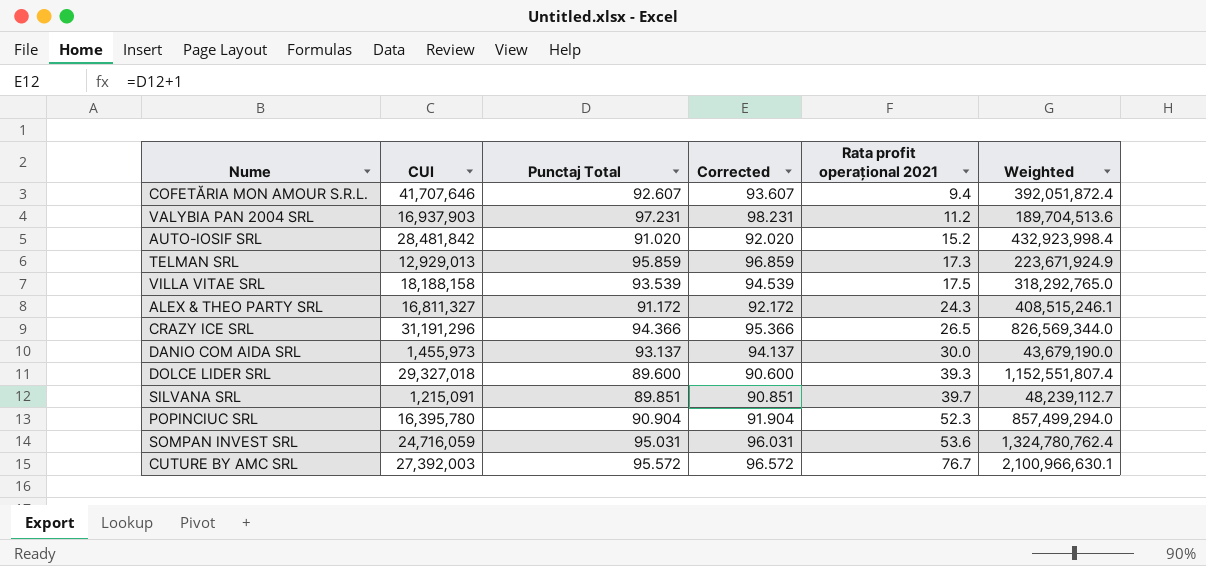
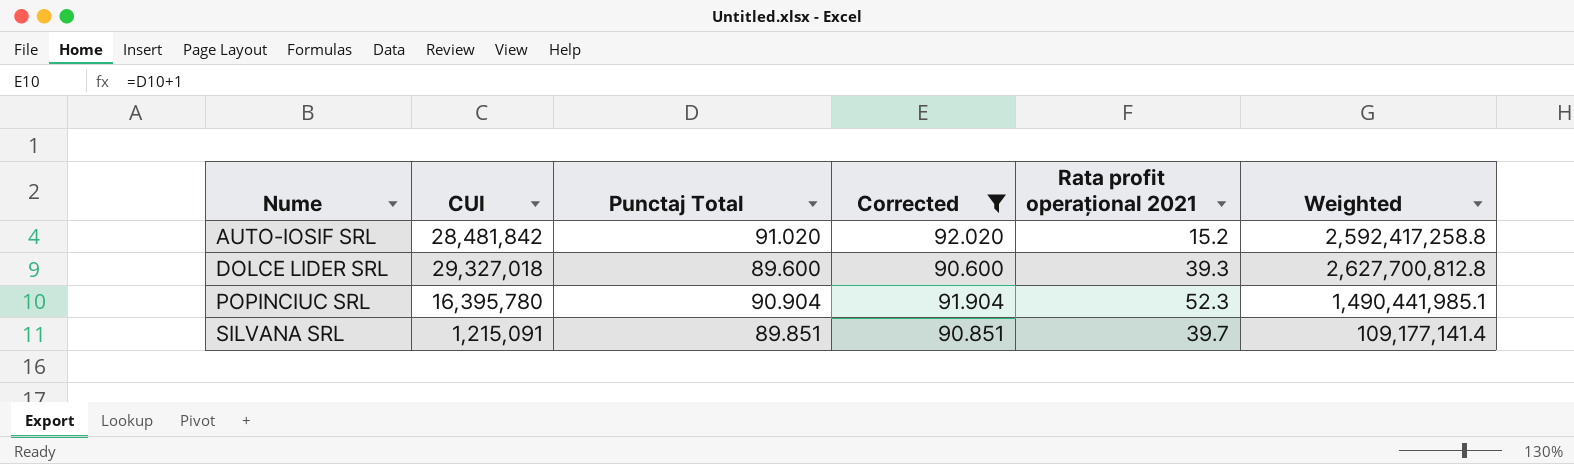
filter: none -> Corrected <= 92.020
row order: Rata profit operațional 2021 ascending -> Nume ascending
column Weighted | formula: [CUI] * [Rata profit operațional 2021] -> [CUI] * [Punctaj Total]

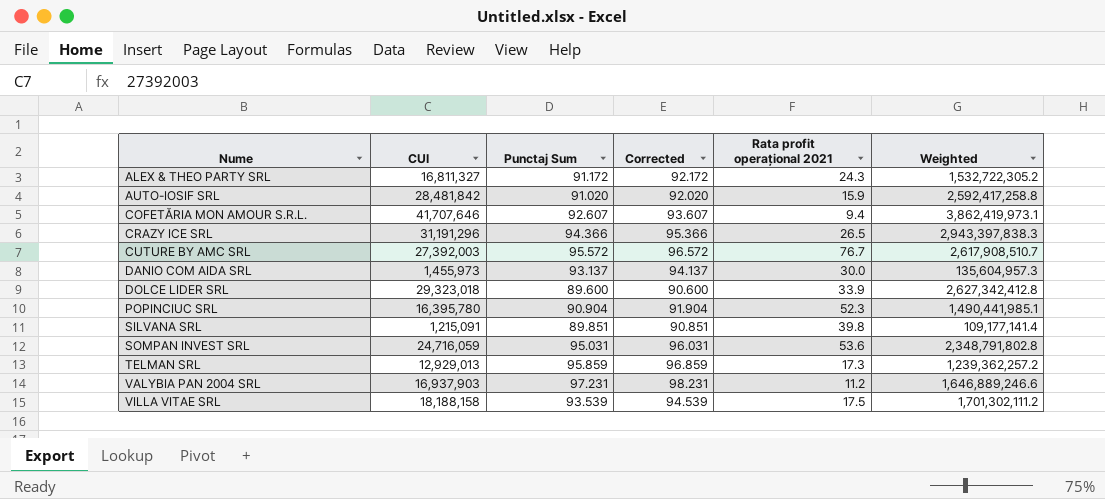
filter: Corrected <= 92.020 -> none
column name: Punctaj Total -> Punctaj Sum
AUTO-IOSIF SRL | Rata profit operațional 2021: 15.2 -> 15.9
DOLCE LIDER SRL | CUI: 29,327,018 -> 29,323,018
DOLCE LIDER SRL | Rata profit operațional 2021: 39.3 -> 33.9
DOLCE LIDER SRL | Weighted: 2,627,700,812.8 -> 2,627,342,412.8
SILVANA SRL | Rata profit operațional 2021: 39.7 -> 39.8

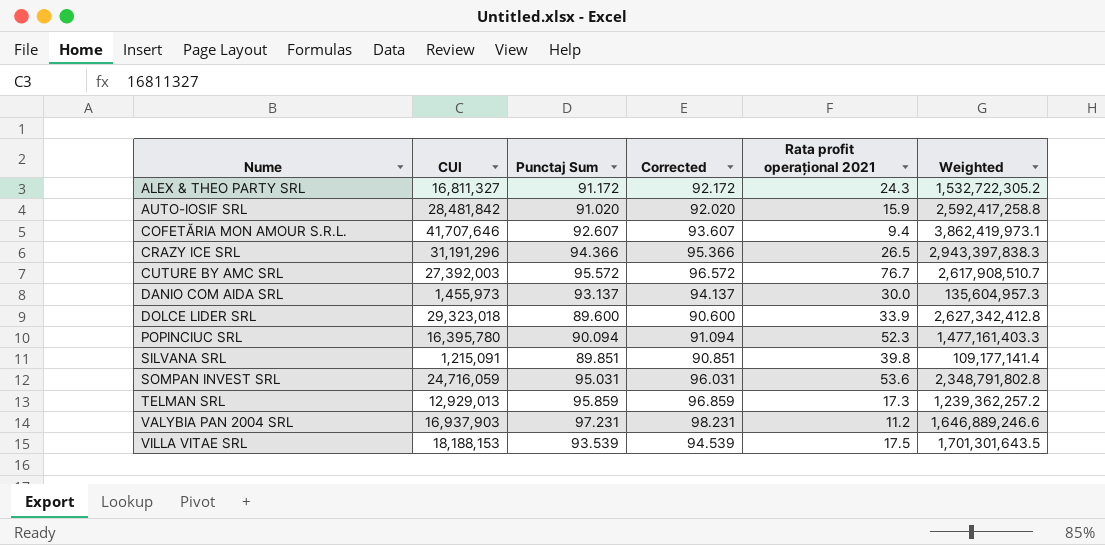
POPINCIUC SRL | Punctaj Sum: 90.904 -> 90.094
POPINCIUC SRL | Corrected: 91.904 -> 91.094
POPINCIUC SRL | Weighted: 1,490,441,985.1 -> 1,477,161,403.3
VILLA VITAE SRL | CUI: 18,188,158 -> 18,188,153
VILLA VITAE SRL | Weighted: 1,701,302,111.2 -> 1,701,301,643.5

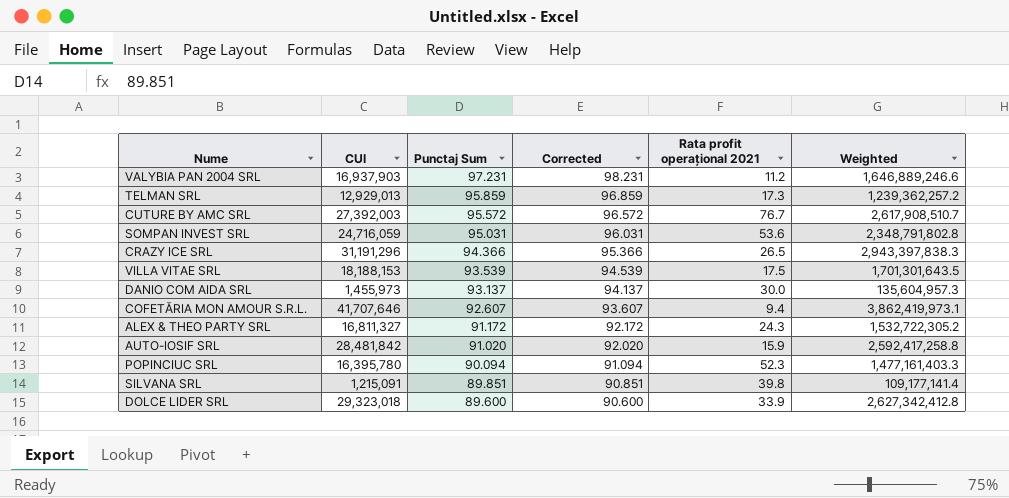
row order: Nume ascending -> Punctaj Sum descending

